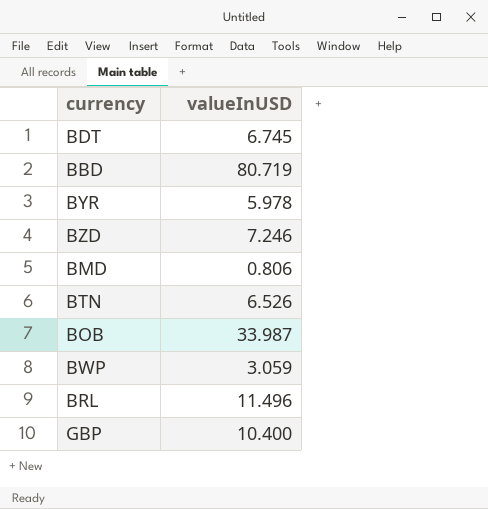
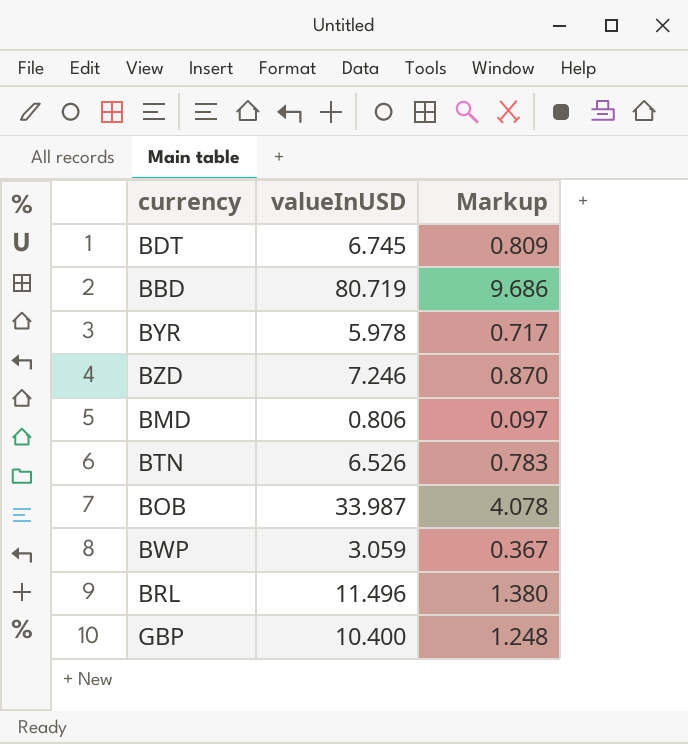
column Markup | formula: none -> [valueInUSD] * 0.12

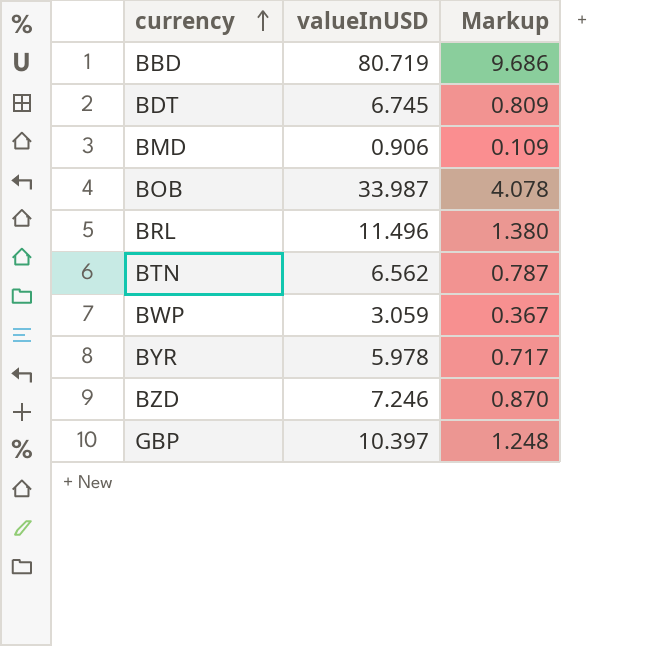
row order: none -> currency ascending
BMD | valueInUSD: 0.806 -> 0.906
BMD | Markup: 0.097 -> 0.109
BTN | valueInUSD: 6.526 -> 6.562
BTN | Markup: 0.783 -> 0.787
GBP | valueInUSD: 10.400 -> 10.397

